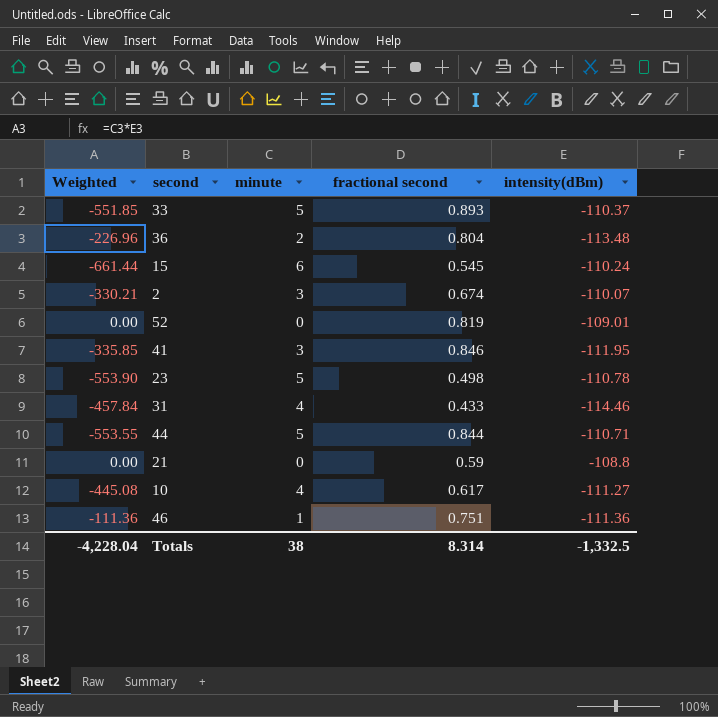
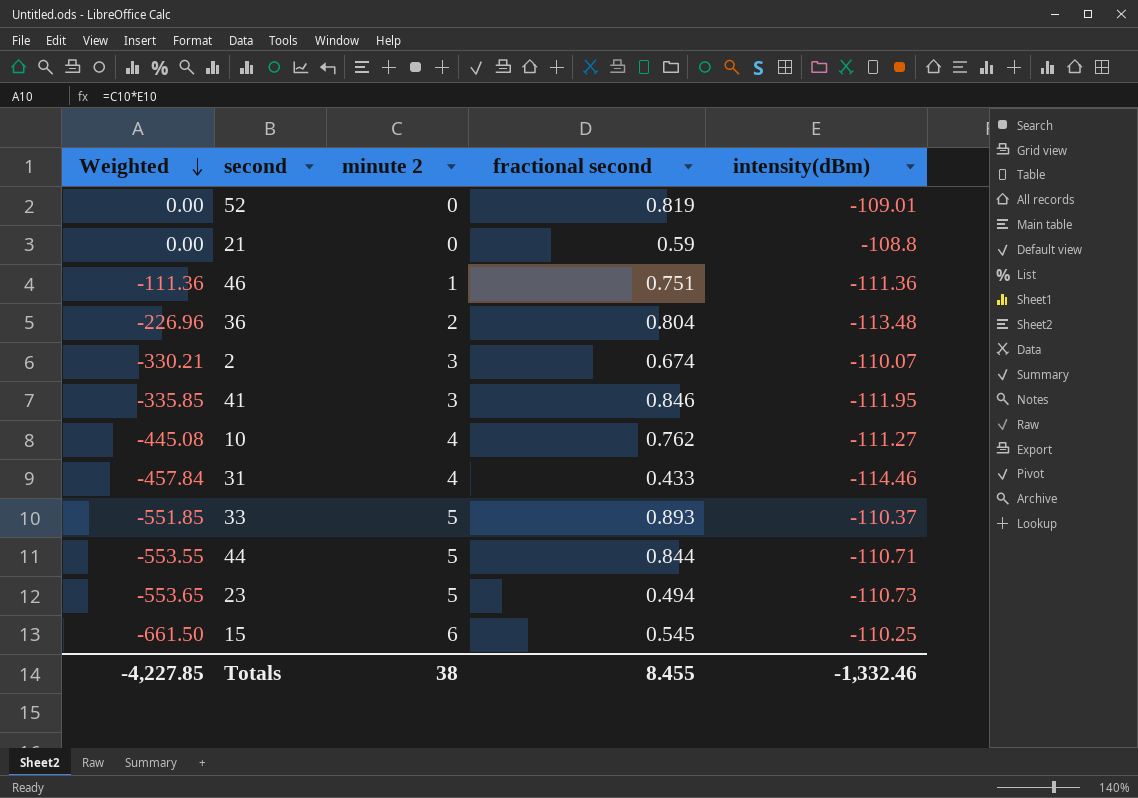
row order: none -> Weighted descending
column name: minute -> minute 2
10 | fractional second: 0.617 -> 0.762
23 | Weighted: -553.90 -> -553.65
23 | fractional second: 0.498 -> 0.494
23 | intensity(dBm): -110.78 -> -110.73
15 | Weighted: -661.44 -> -661.50
15 | intensity(dBm): -110.24 -> -110.25
Totals | Weighted: -4,228.04 -> -4,227.85
Totals | fractional second: 8.314 -> 8.455
Totals | intensity(dBm): -1,332.5 -> -1,332.46

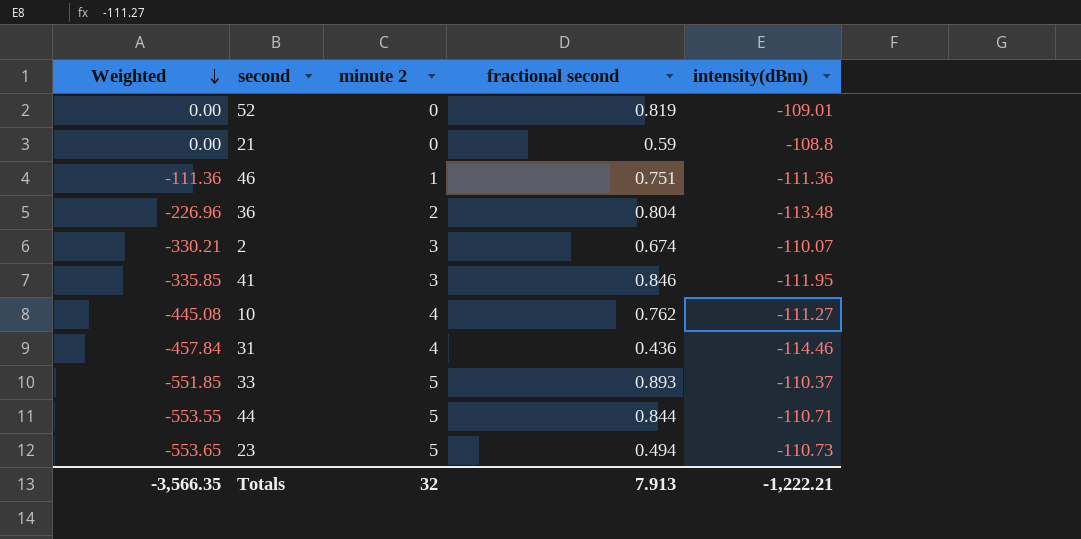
row 15: -661.50 | 6 | 0.545 | -110.25 -> none
31 | fractional second: 0.433 -> 0.436
Totals | Weighted: -4,227.85 -> -3,566.35
Totals | minute 2: 38 -> 32
Totals | fractional second: 8.455 -> 7.913
Totals | intensity(dBm): -1,332.46 -> -1,222.21

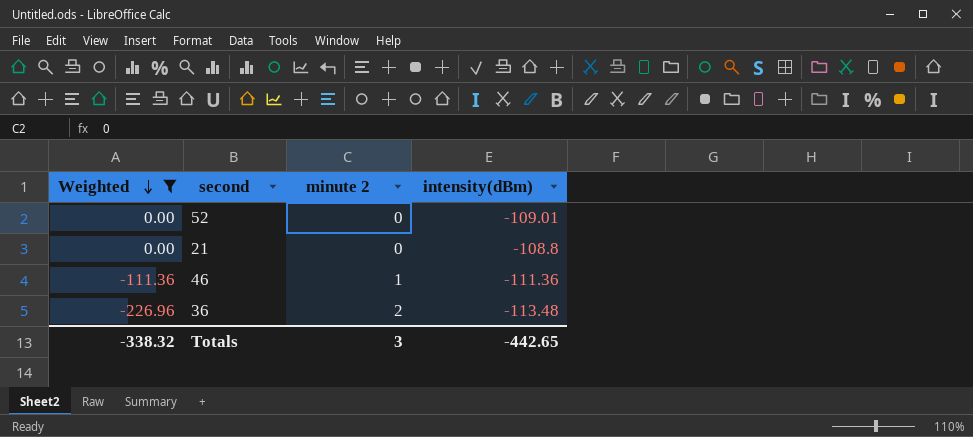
filter: none -> Weighted >= -226.96
column fractional second | position: 4 -> none
Totals | Weighted: -3,566.35 -> -338.32
Totals | minute 2: 32 -> 3
Totals | intensity(dBm): -1,222.21 -> -442.65

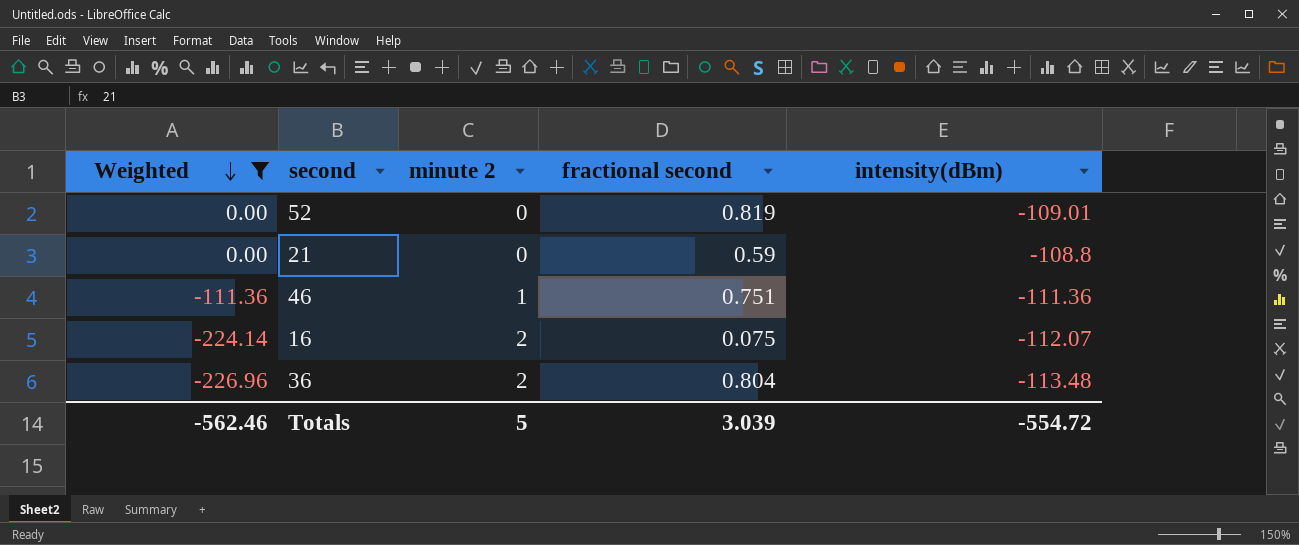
column fractional second | position: none -> 4
row 16: none -> -224.14 | 2 | 0.075 | -112.07
Totals | Weighted: -338.32 -> -562.46
Totals | minute 2: 3 -> 5
Totals | intensity(dBm): -442.65 -> -554.72

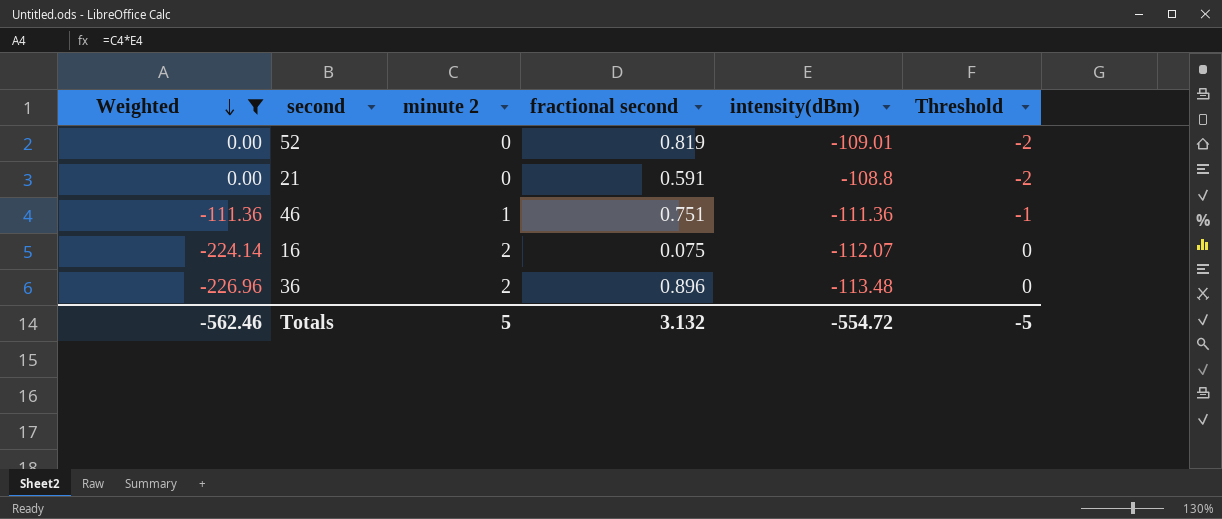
column Threshold | formula: none -> [minute 2] - 2
21 | fractional second: 0.59 -> 0.591
36 | fractional second: 0.804 -> 0.896
Totals | fractional second: 3.039 -> 3.132

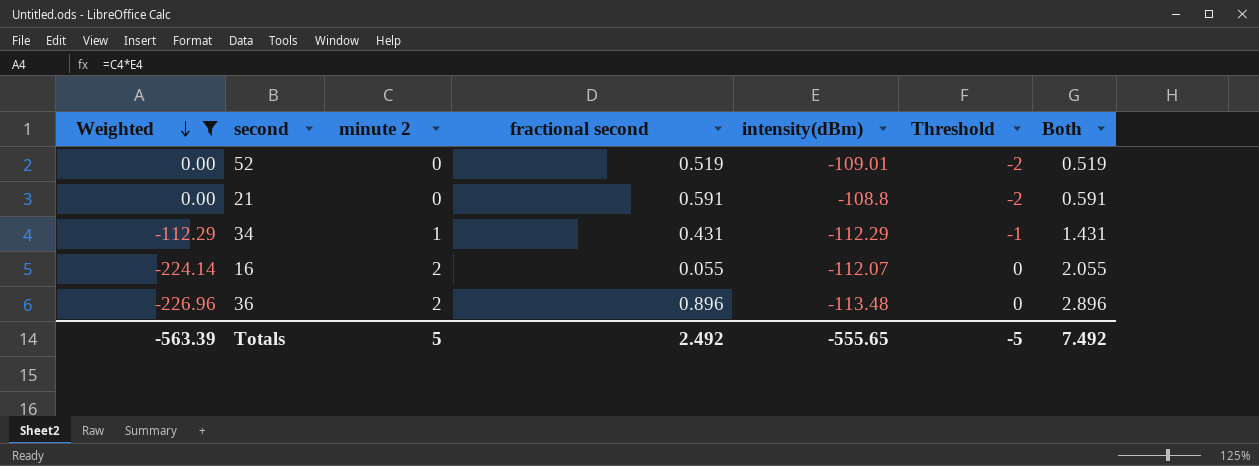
column Both | formula: none -> [minute 2] + [fractional second]
row 46: -111.36 | 1 | 0.751 | -111.36 | -1 -> none
52 | fractional second: 0.819 -> 0.519
row 34: none -> -112.29 | 1 | 0.431 | -112.29 | -1 | 1.431
16 | fractional second: 0.075 -> 0.055
Totals | Weighted: -562.46 -> -563.39
Totals | fractional second: 3.132 -> 2.492
Totals | intensity(dBm): -554.72 -> -555.65

